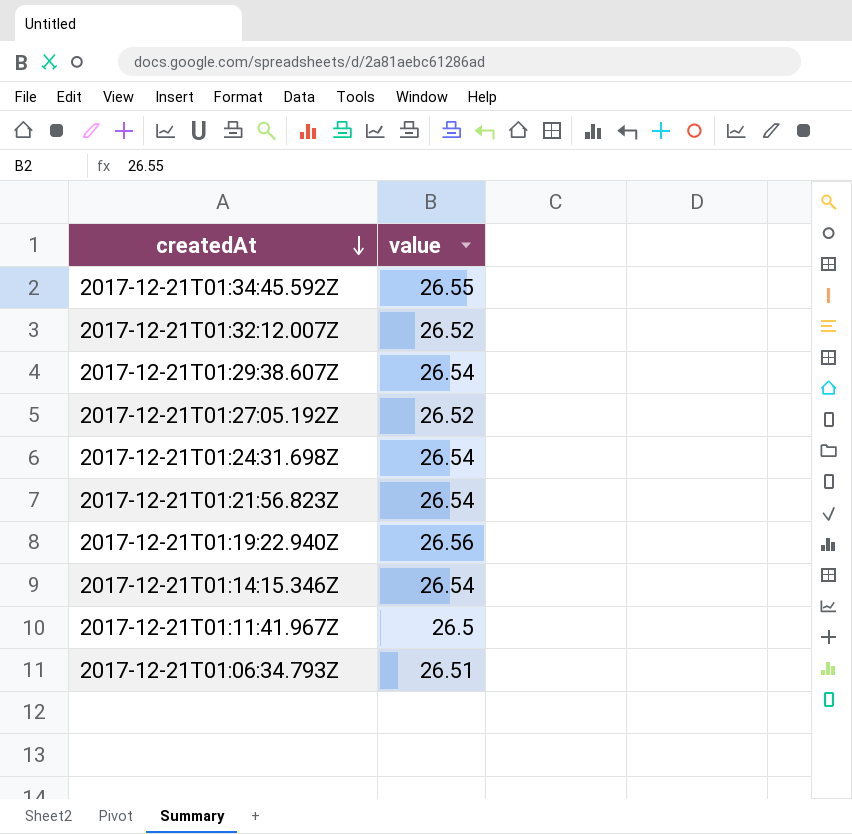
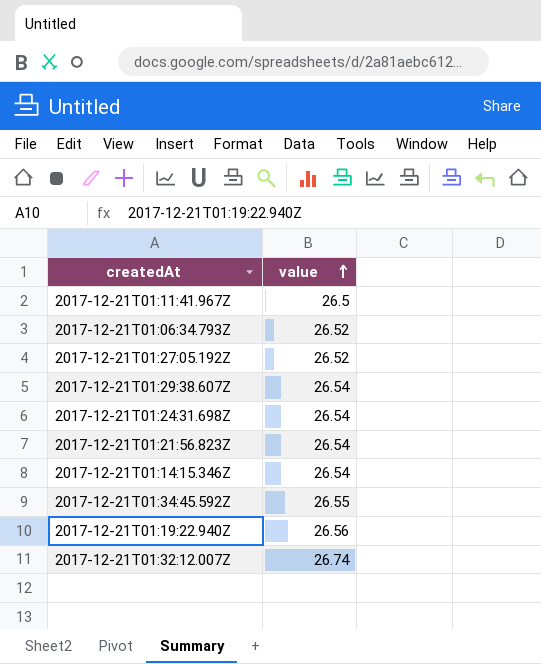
row order: createdAt descending -> value ascending
2017-12-21T01:06:34.793Z | value: 26.51 -> 26.52
2017-12-21T01:32:12.007Z | value: 26.52 -> 26.74

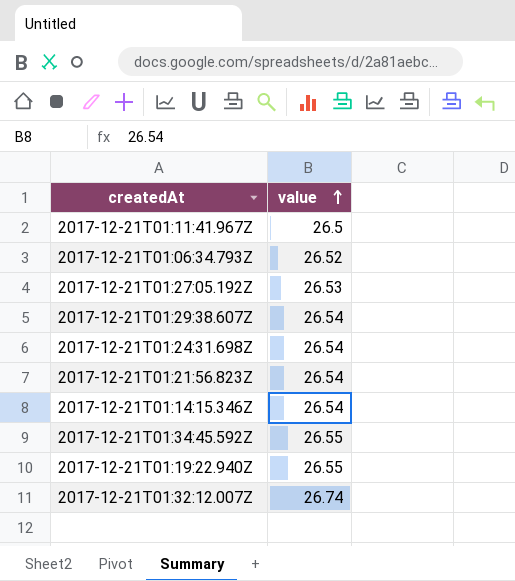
2017-12-21T01:27:05.192Z | value: 26.52 -> 26.53
2017-12-21T01:19:22.940Z | value: 26.56 -> 26.55

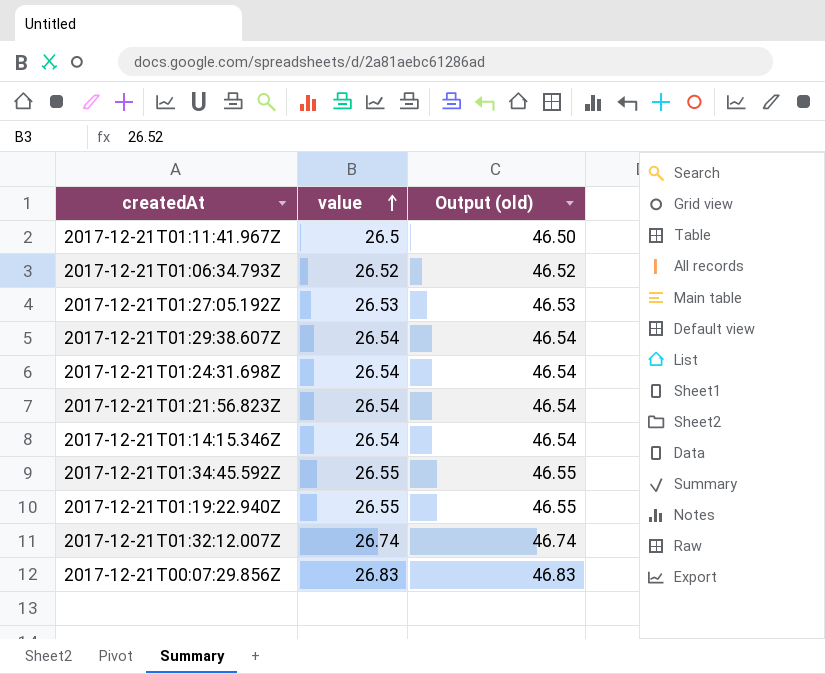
column Output (old) | formula: none -> [value] + 20
row 2017-12-21T00:07:29.856Z: none -> 26.83 | 46.83

